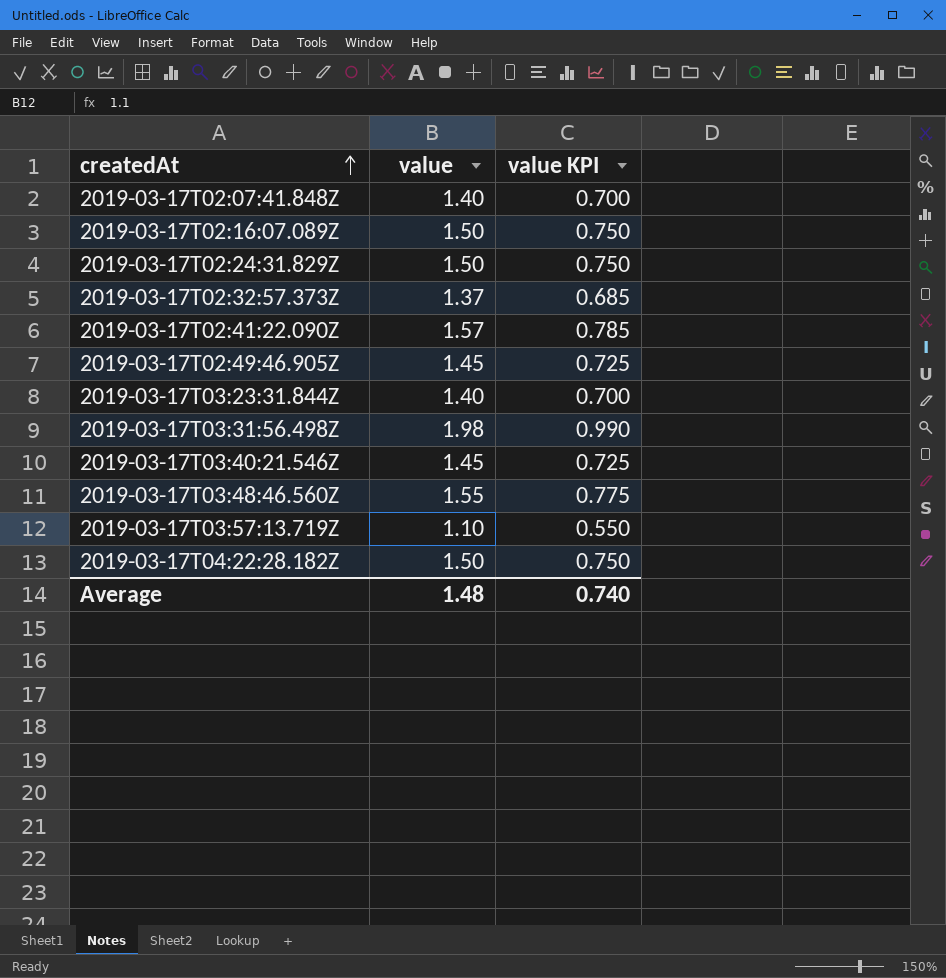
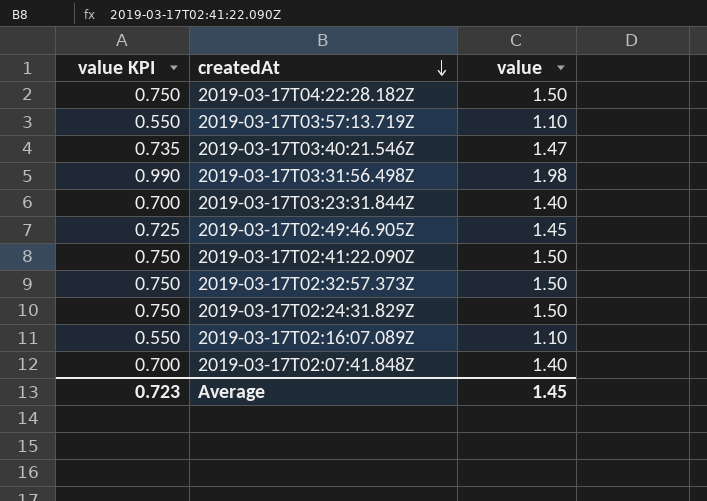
row order: createdAt ascending -> createdAt descending
column value KPI | position: 3 -> 1
row 2019-03-17T03:48:46.560Z: 1.55 | 0.775 -> none
2019-03-17T03:40:21.546Z | value KPI: 0.725 -> 0.735
2019-03-17T03:40:21.546Z | value: 1.45 -> 1.47
2019-03-17T02:41:22.090Z | value KPI: 0.785 -> 0.750
2019-03-17T02:41:22.090Z | value: 1.57 -> 1.50
2019-03-17T02:32:57.373Z | value KPI: 0.685 -> 0.750
2019-03-17T02:32:57.373Z | value: 1.37 -> 1.50
2019-03-17T02:16:07.089Z | value KPI: 0.750 -> 0.550
2019-03-17T02:16:07.089Z | value: 1.50 -> 1.10
Average | value KPI: 0.740 -> 0.723
Average | value: 1.48 -> 1.45

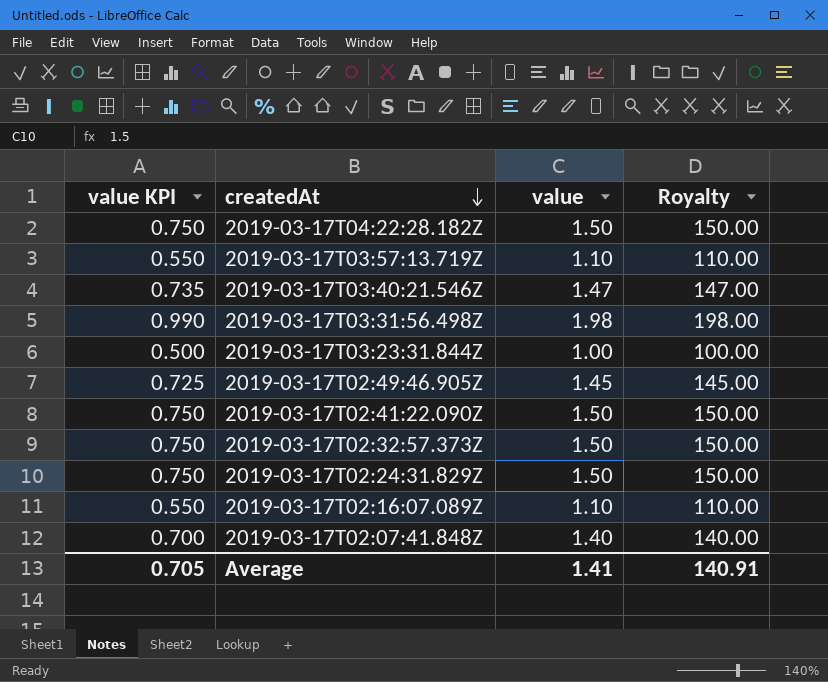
column Royalty | formula: none -> [value] * 100
2019-03-17T03:23:31.844Z | value KPI: 0.700 -> 0.500
2019-03-17T03:23:31.844Z | value: 1.40 -> 1.00
Average | value KPI: 0.723 -> 0.705
Average | value: 1.45 -> 1.41

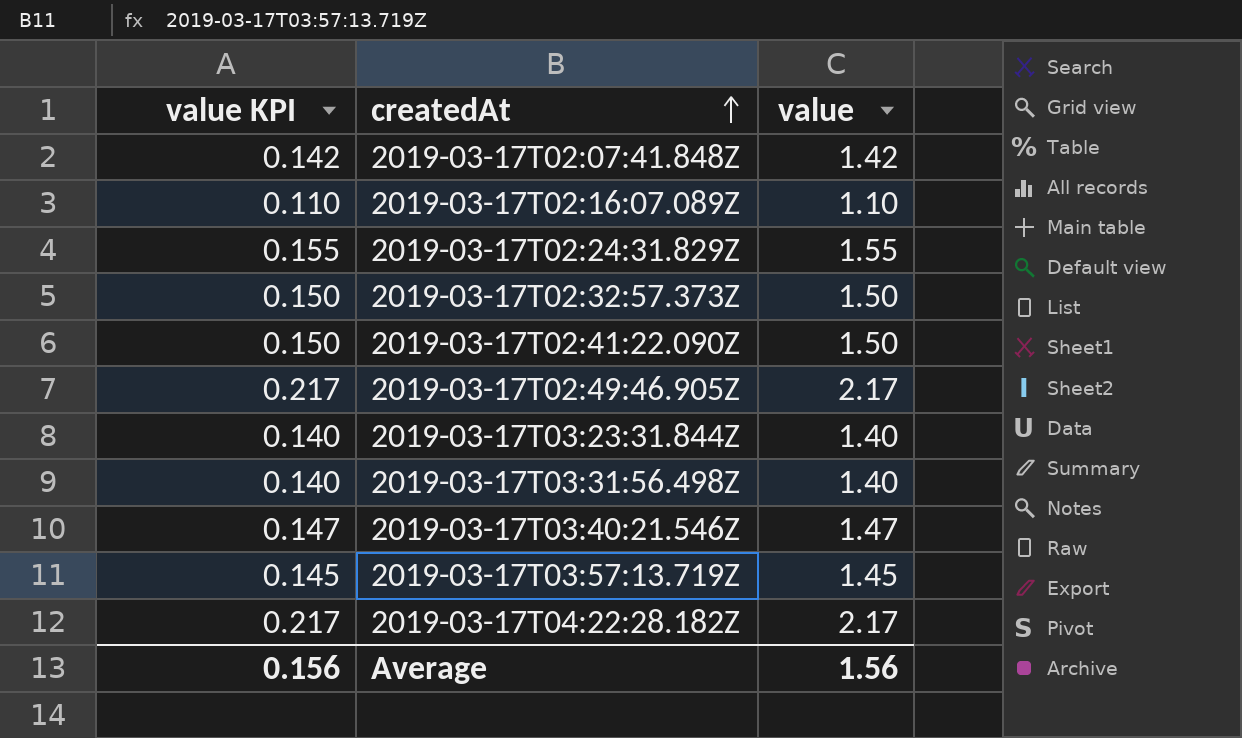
row order: createdAt descending -> createdAt ascending
column Royalty | formula: [value] * 100 -> none
column value KPI | formula: [value] * 0.5 -> [value] * 0.1
2019-03-17T02:07:41.848Z | value: 1.40 -> 1.42
2019-03-17T02:24:31.829Z | value: 1.50 -> 1.55
2019-03-17T02:49:46.905Z | value: 1.45 -> 2.17
2019-03-17T03:23:31.844Z | value: 1.00 -> 1.40
2019-03-17T03:31:56.498Z | value: 1.98 -> 1.40
2019-03-17T03:57:13.719Z | value: 1.10 -> 1.45
2019-03-17T04:22:28.182Z | value: 1.50 -> 2.17
Average | value KPI: 0.705 -> 0.156
Average | value: 1.41 -> 1.56

